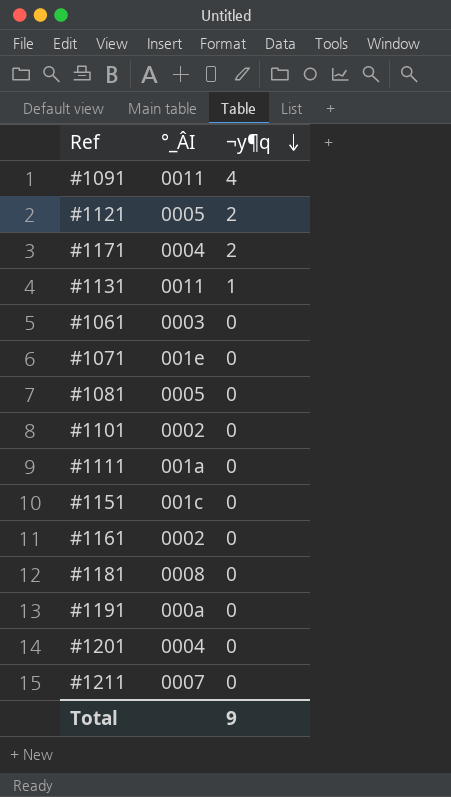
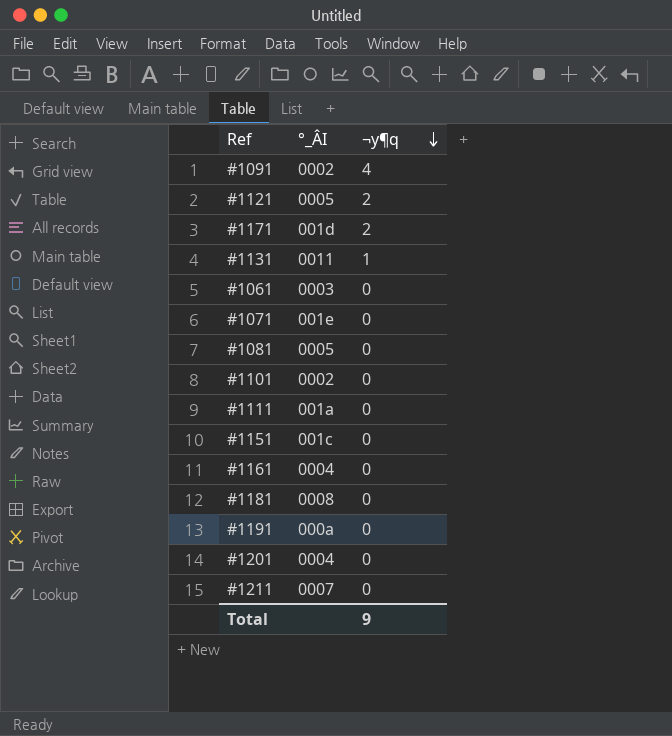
#1091 | °_ÂI: 0011 -> 0002
#1171 | °_ÂI: 0004 -> 001d
#1161 | °_ÂI: 0002 -> 0004

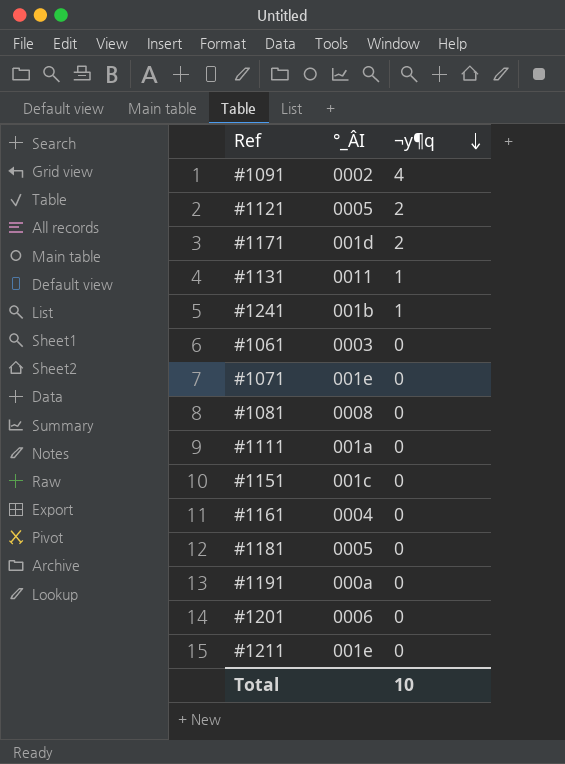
row #1101: 0002 | 0 -> none
row #1241: none -> 001b | 1
#1081 | °_ÂI: 0005 -> 0008
#1181 | °_ÂI: 0008 -> 0005
#1201 | °_ÂI: 0004 -> 0006
#1211 | °_ÂI: 0007 -> 001e
Total | ¬y¶q: 9 -> 10

